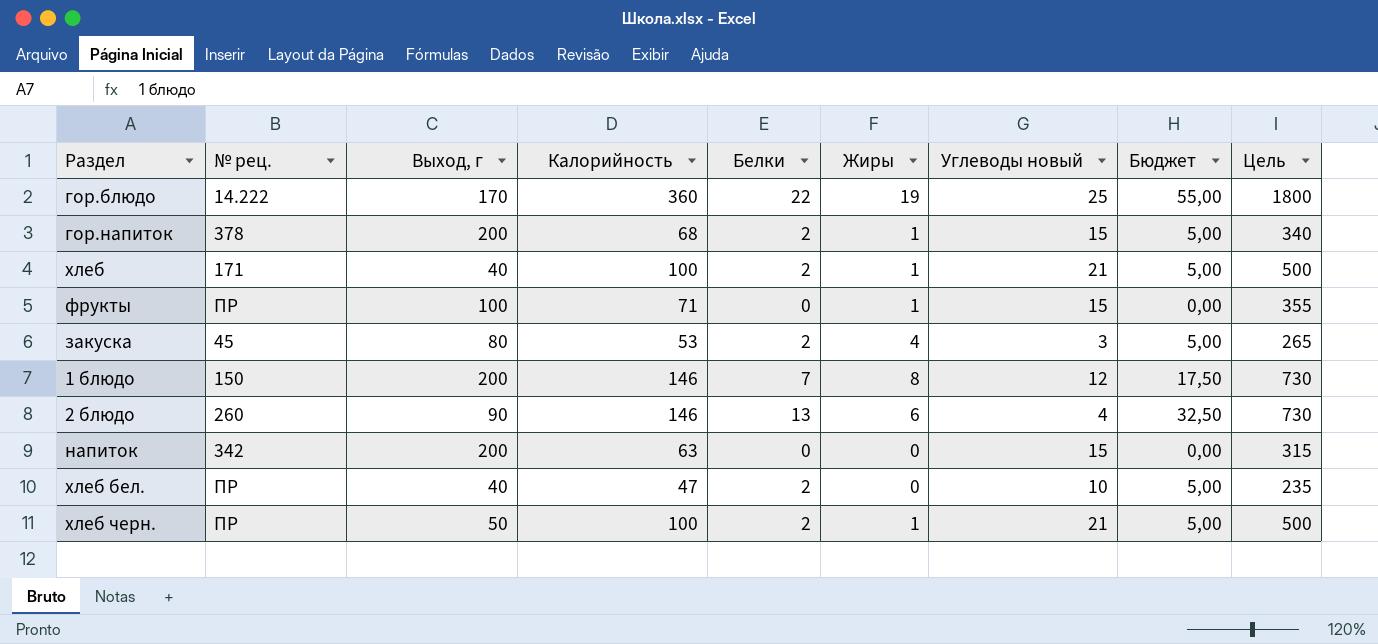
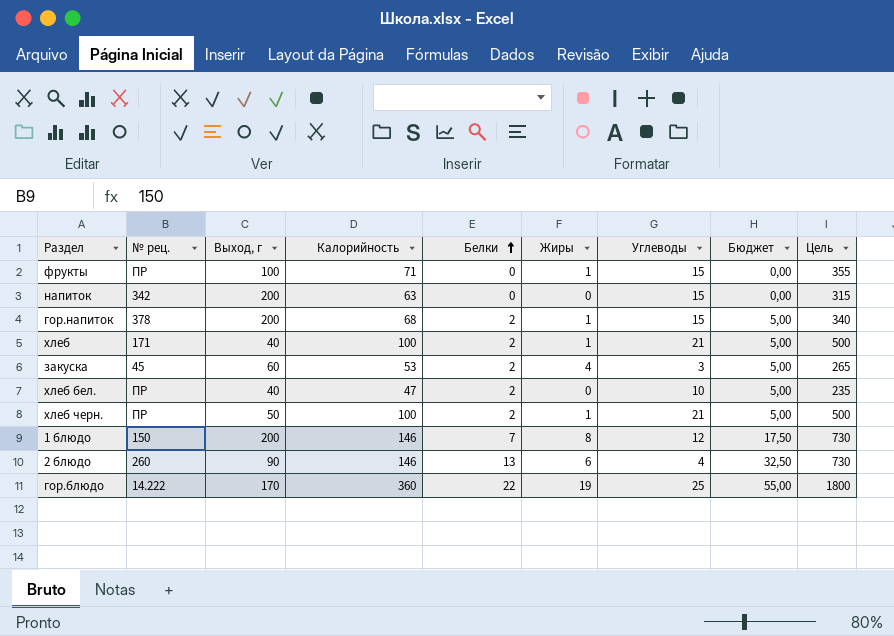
row order: none -> Белки ascending
column name: Углеводы новый -> Углеводы
закуска | Выход, г: 80 -> 60

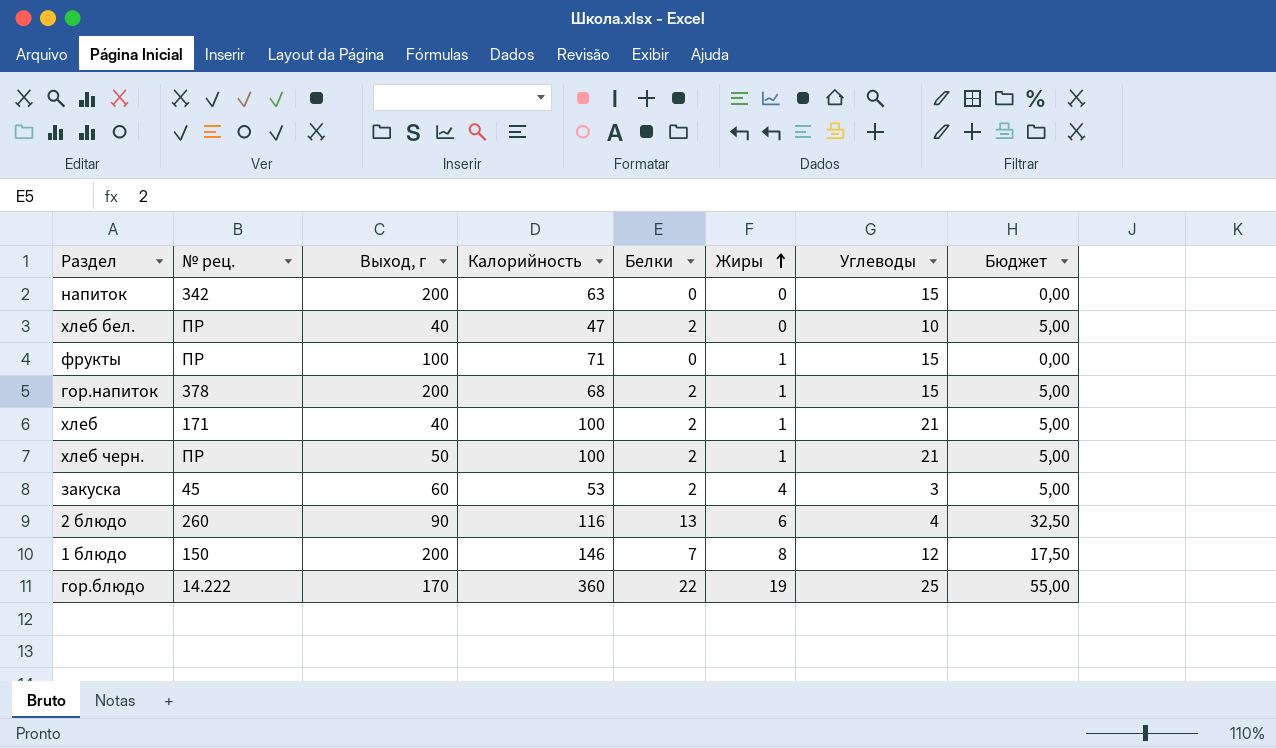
row order: Белки ascending -> Жиры ascending
column Цель | formula: [Калорийность] * 5 -> none
2 блюдо | Калорийность: 146 -> 116

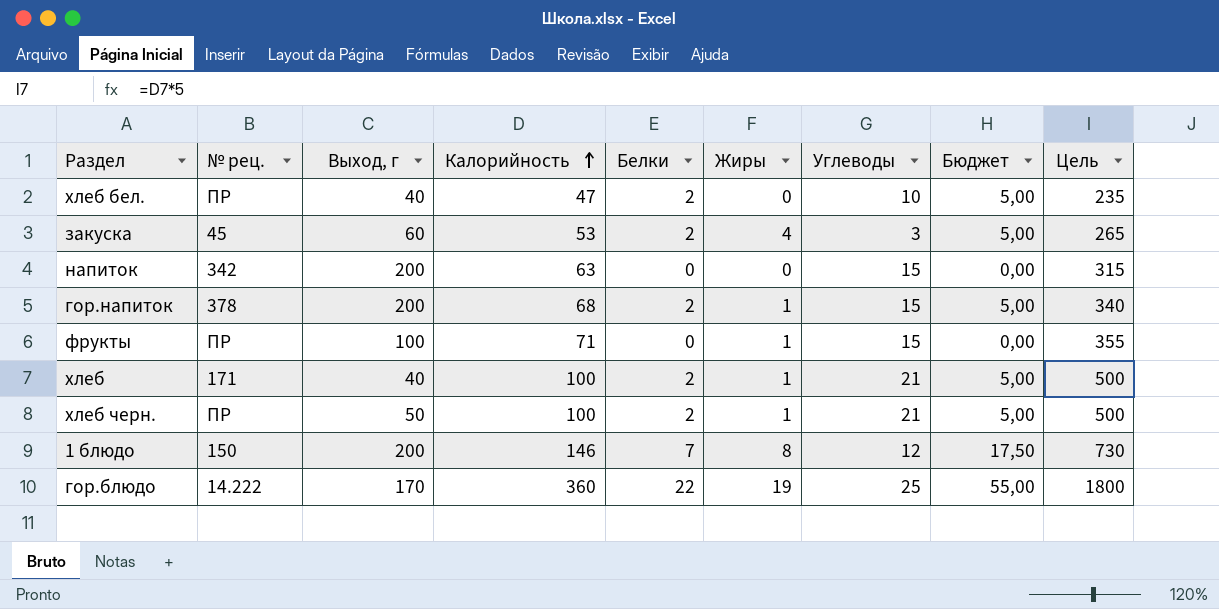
row order: Жиры ascending -> Калорийность ascending
column Цель | formula: none -> [Калорийность] * 5
row 2 блюдо: 260 | 90 | 116 | 13 | 6 | 4 | 32,50 -> none

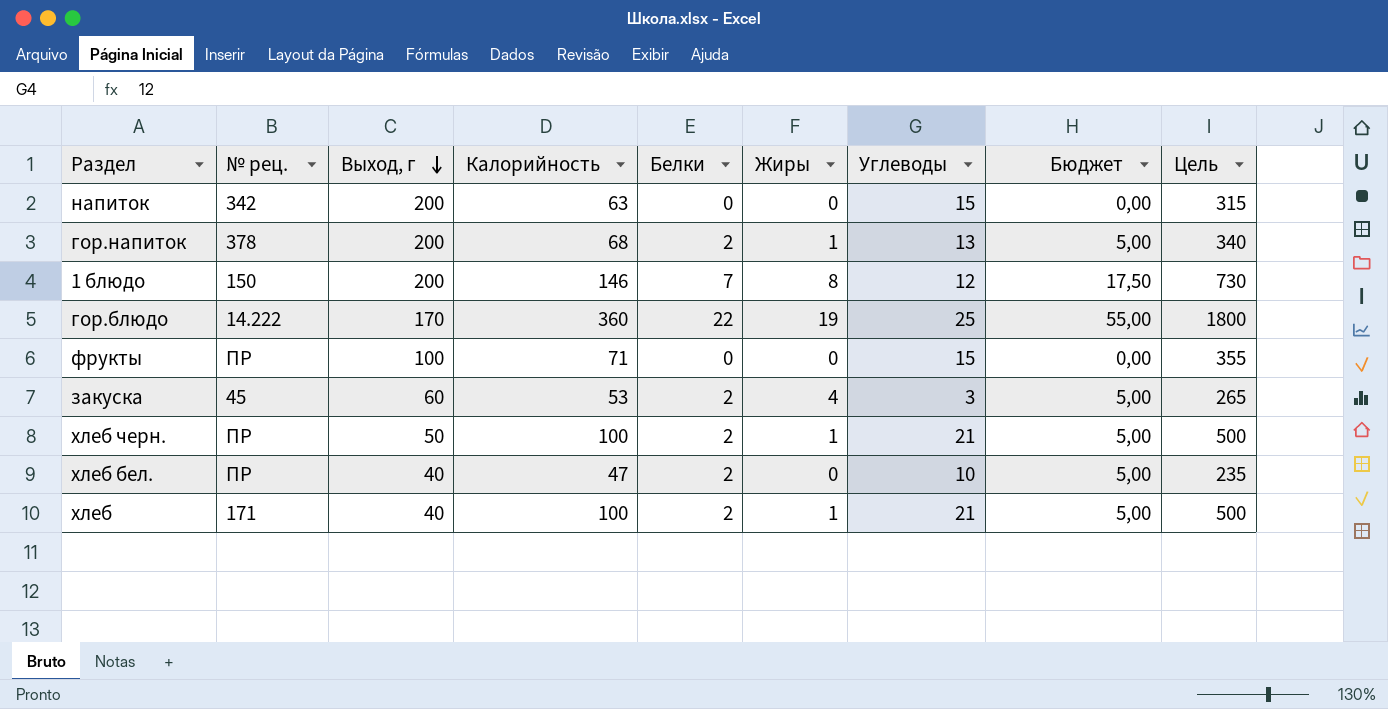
row order: Калорийность ascending -> Выход, г descending
гор.напиток | Углеводы: 15 -> 13
фрукты | Жиры: 1 -> 0

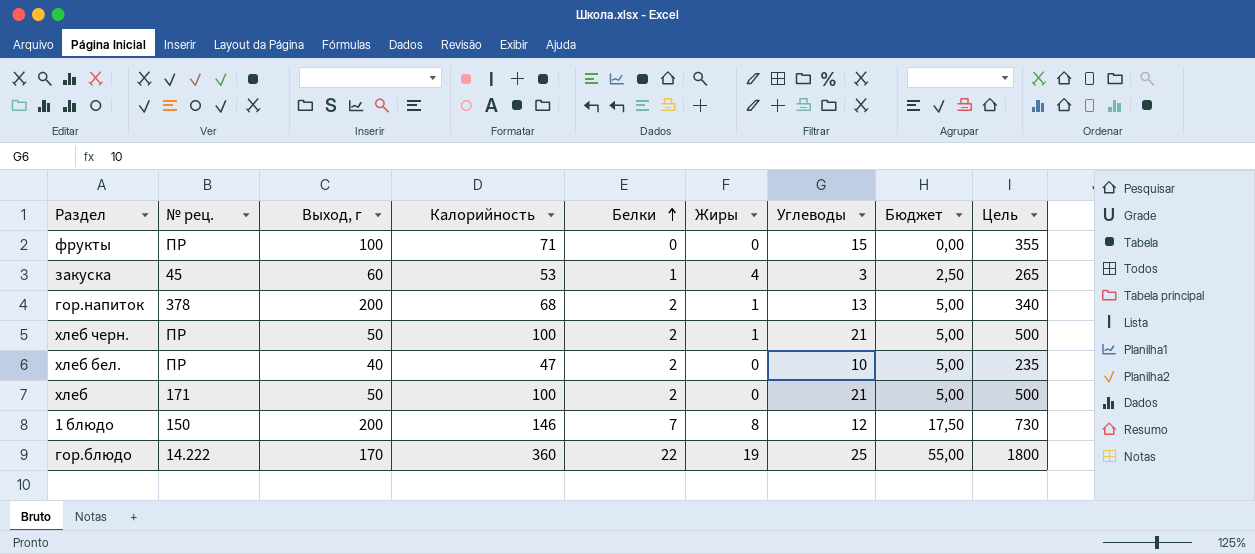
row order: Выход, г descending -> Белки ascending
row напиток: 342 | 200 | 63 | 0 | 0 | 15 | 0,00 | 315 -> none
закуска | Белки: 2 -> 1
закуска | Бюджет: 5,00 -> 2,50
хлеб | Выход, г: 40 -> 50
хлеб | Жиры: 1 -> 0

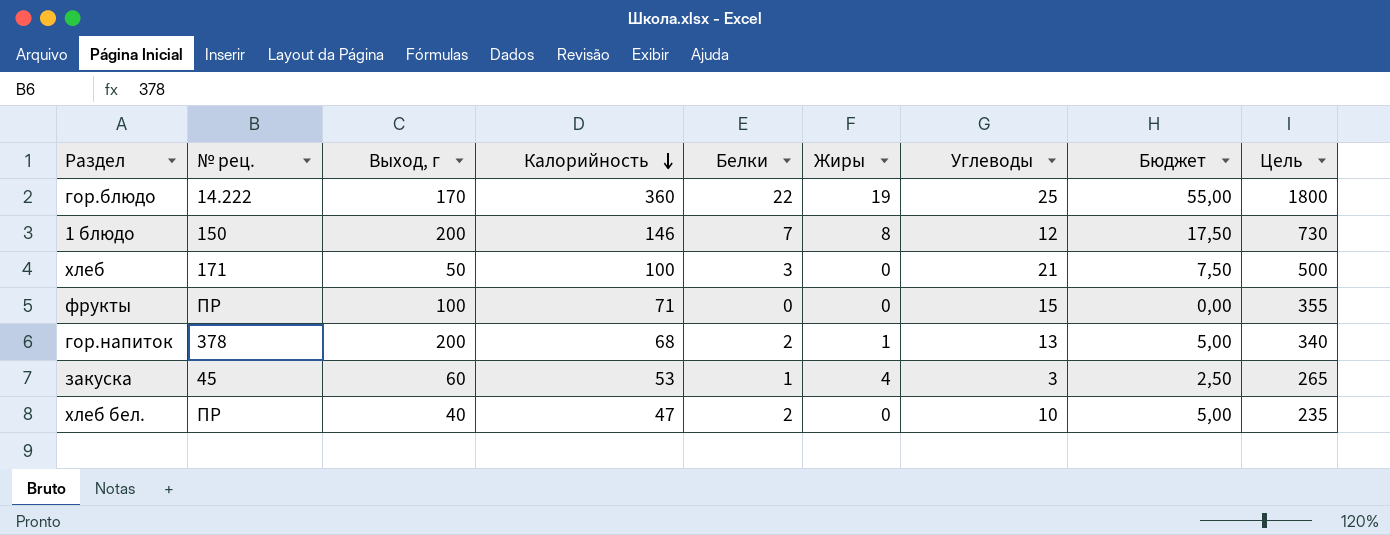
row order: Белки ascending -> Калорийность descending
row хлеб черн.: ПР | 50 | 100 | 2 | 1 | 21 | 5,00 | 500 -> none
хлеб | Белки: 2 -> 3
хлеб | Бюджет: 5,00 -> 7,50

